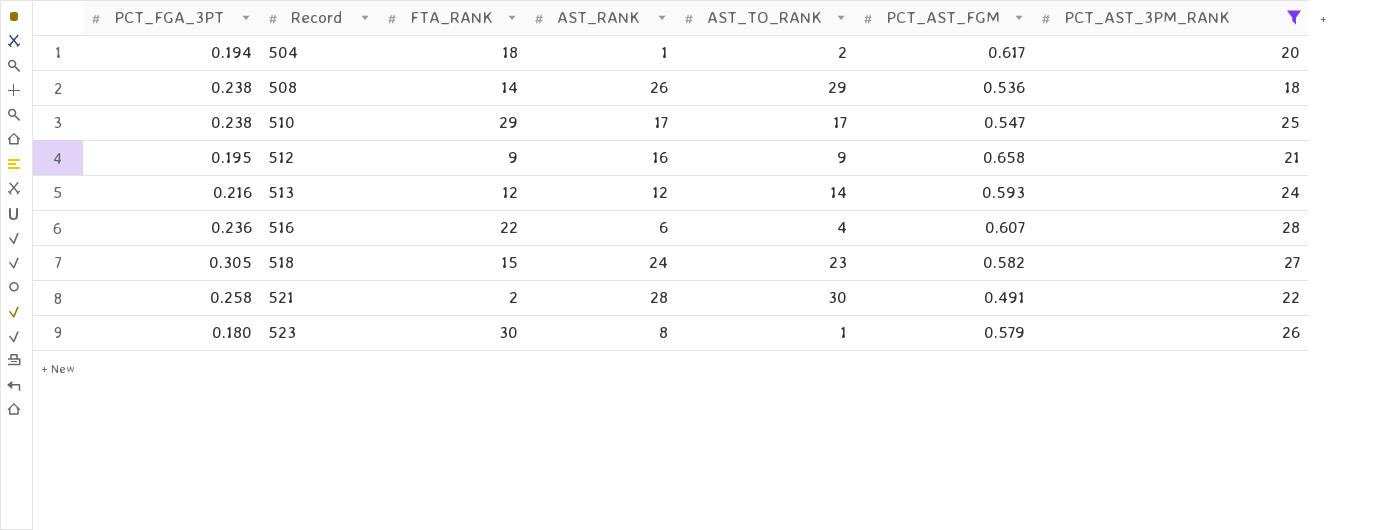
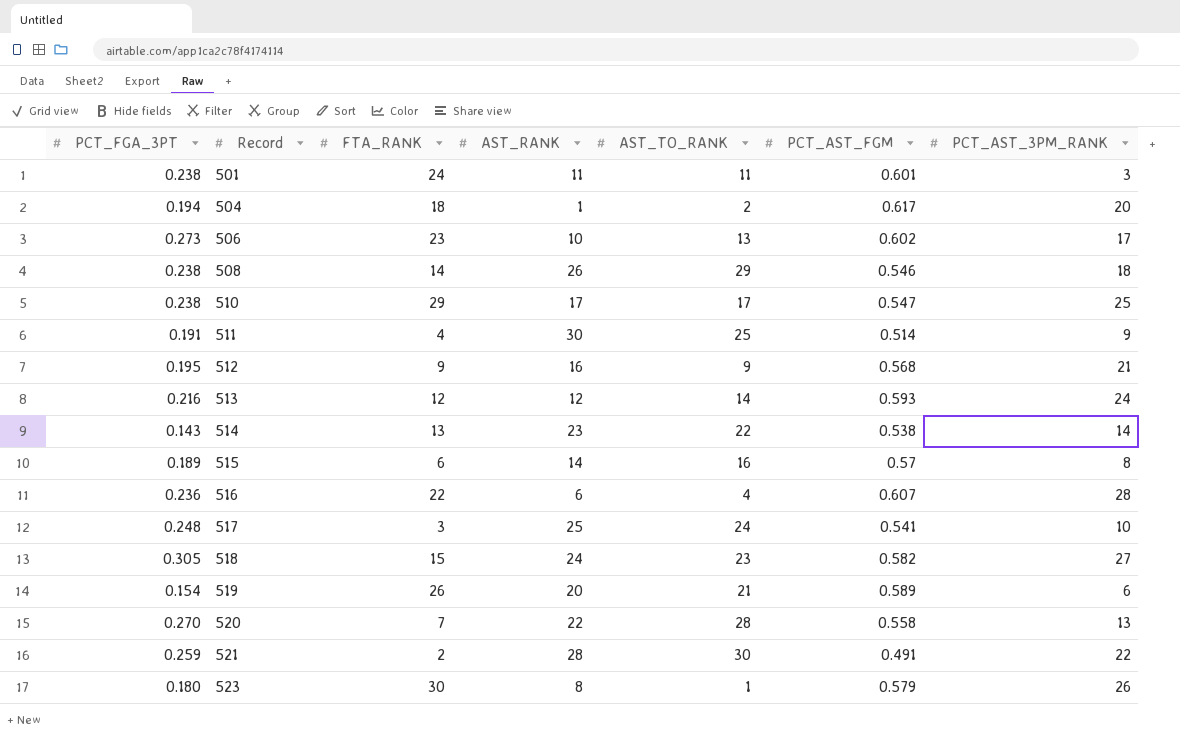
filter: PCT_AST_3PM_RANK >= 18 -> none
508 | PCT_AST_FGM: 0.536 -> 0.546
512 | PCT_AST_FGM: 0.658 -> 0.568
521 | PCT_FGA_3PT: 0.258 -> 0.259

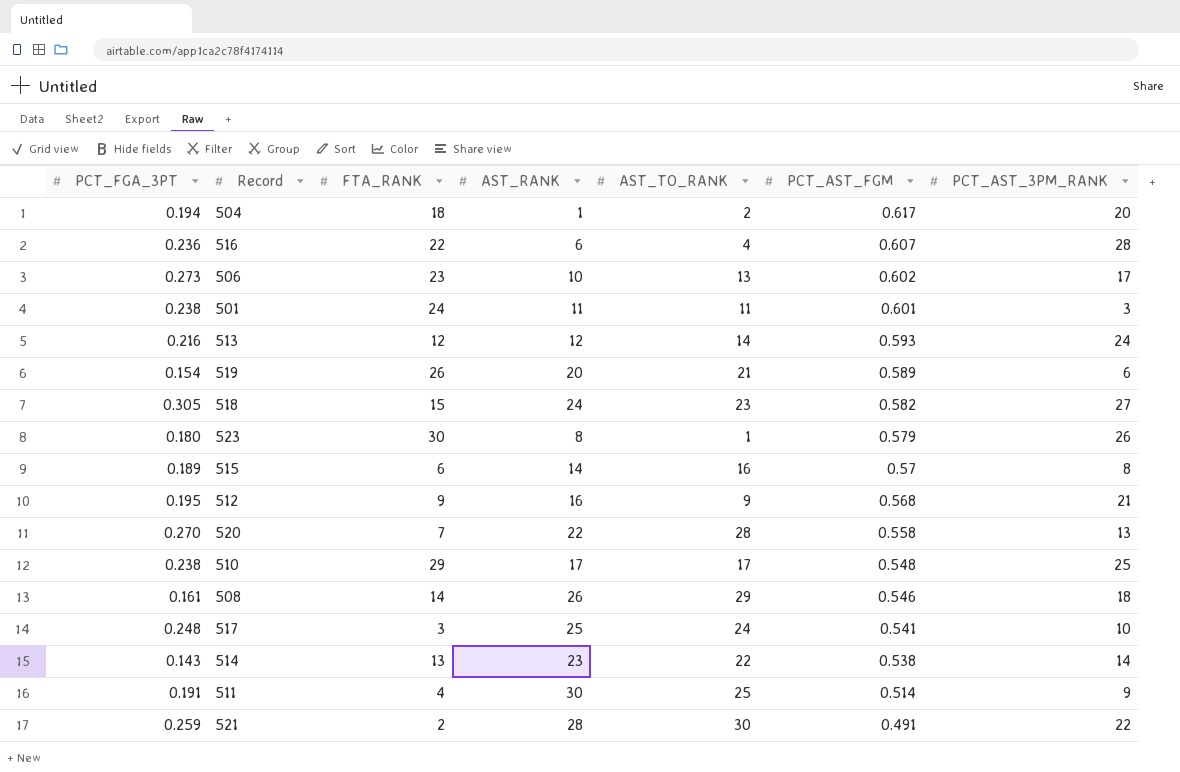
row order: Record ascending -> PCT_AST_FGM descending
510 | PCT_AST_FGM: 0.547 -> 0.548
508 | PCT_FGA_3PT: 0.238 -> 0.161

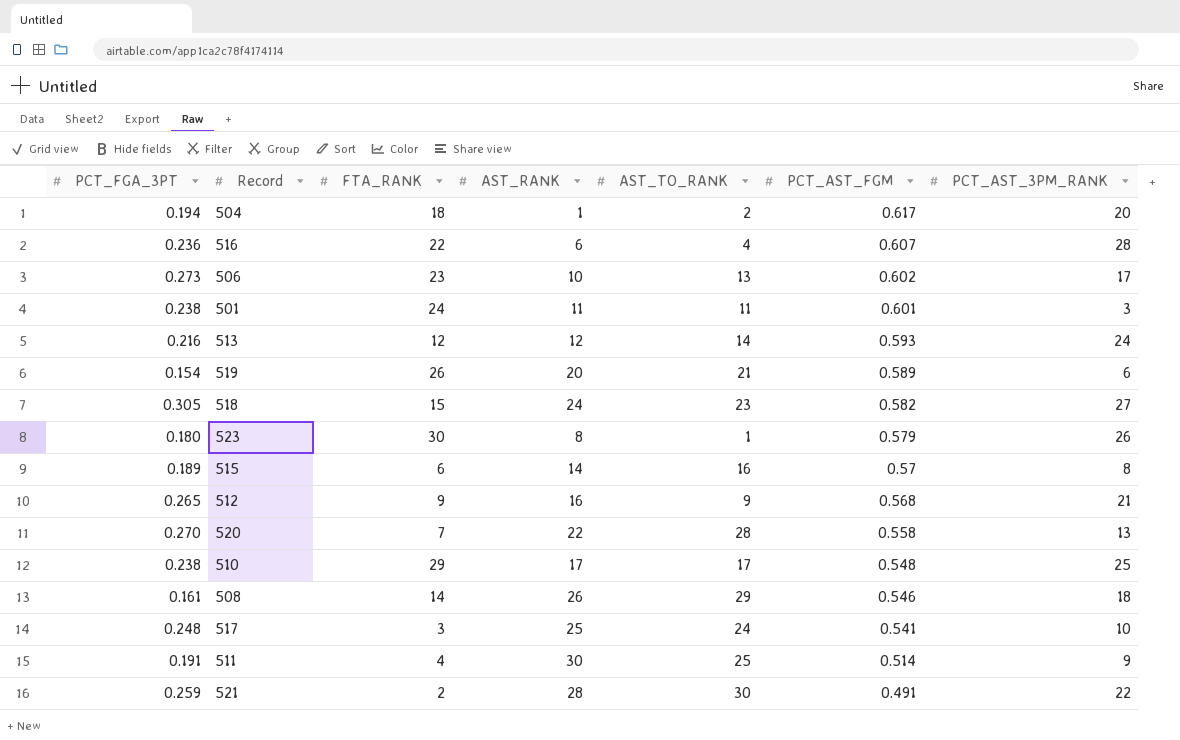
row 514: 0.143 | 13 | 23 | 22 | 0.538 | 14 -> none
512 | PCT_FGA_3PT: 0.195 -> 0.265

